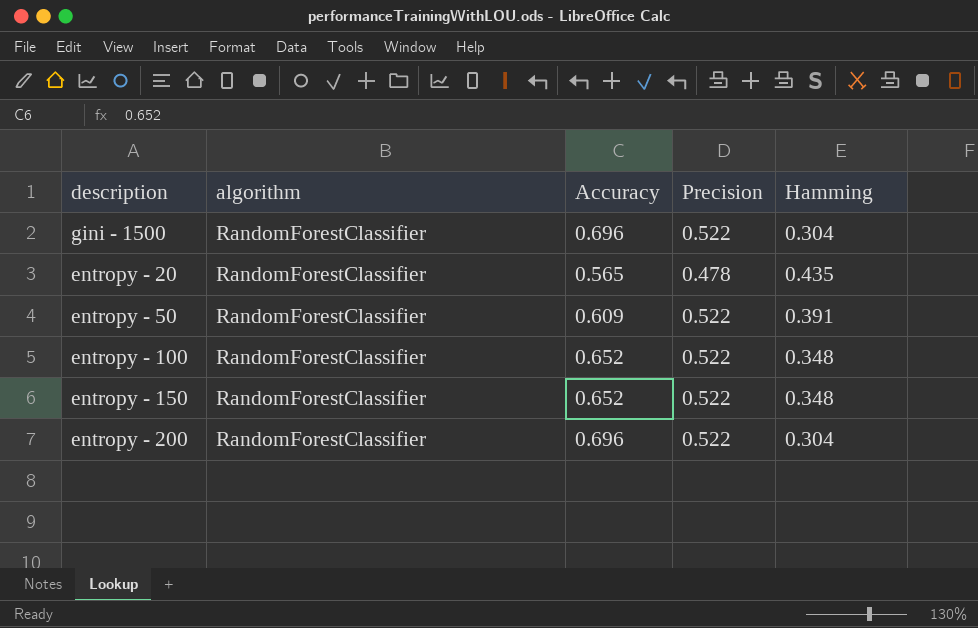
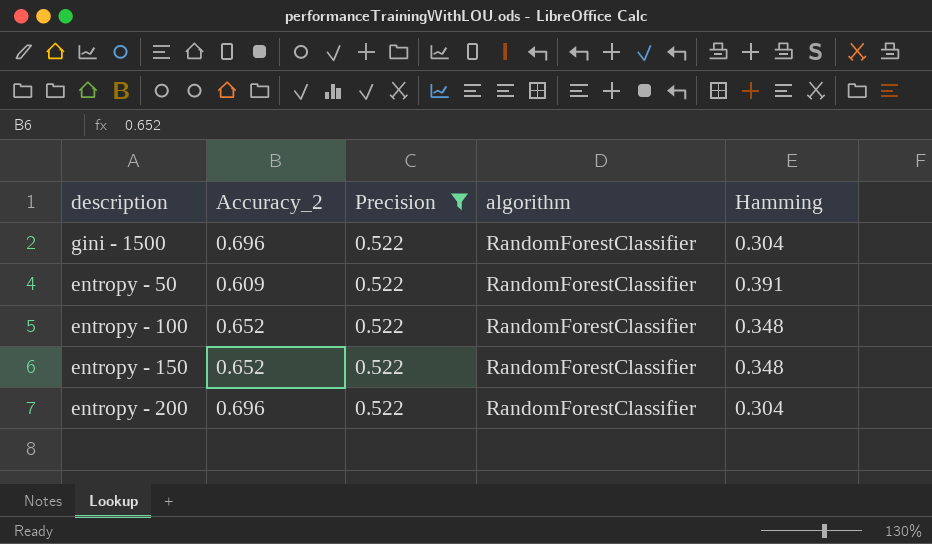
filter: none -> Precision = 0.522
column name: Accuracy -> Accuracy_2
column algorithm | position: 2 -> 4

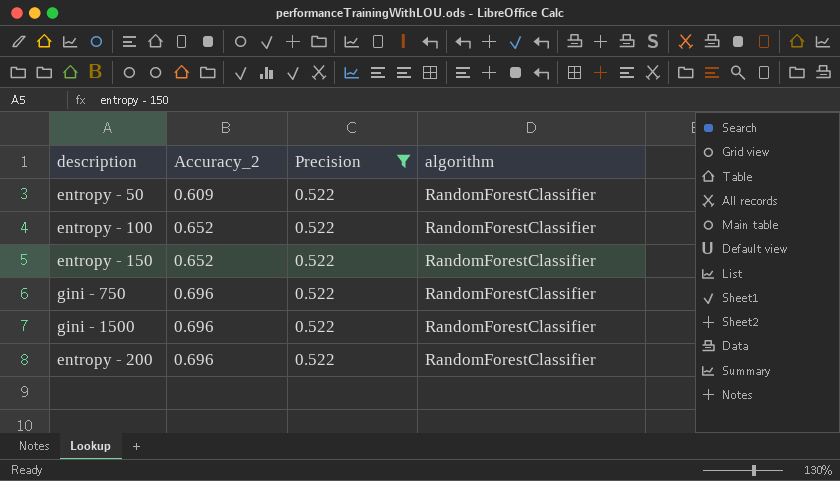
row order: none -> Accuracy_2 ascending
column Hamming | position: 5 -> none
row gini - 750: none -> 0.696 | 0.522 | RandomForestClassifier

